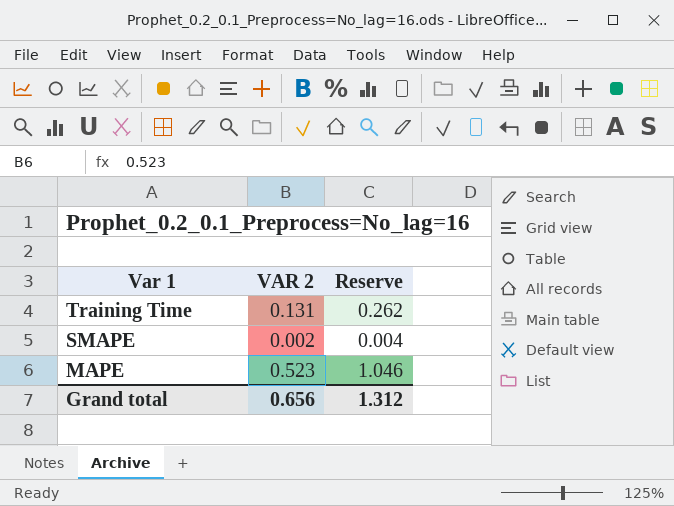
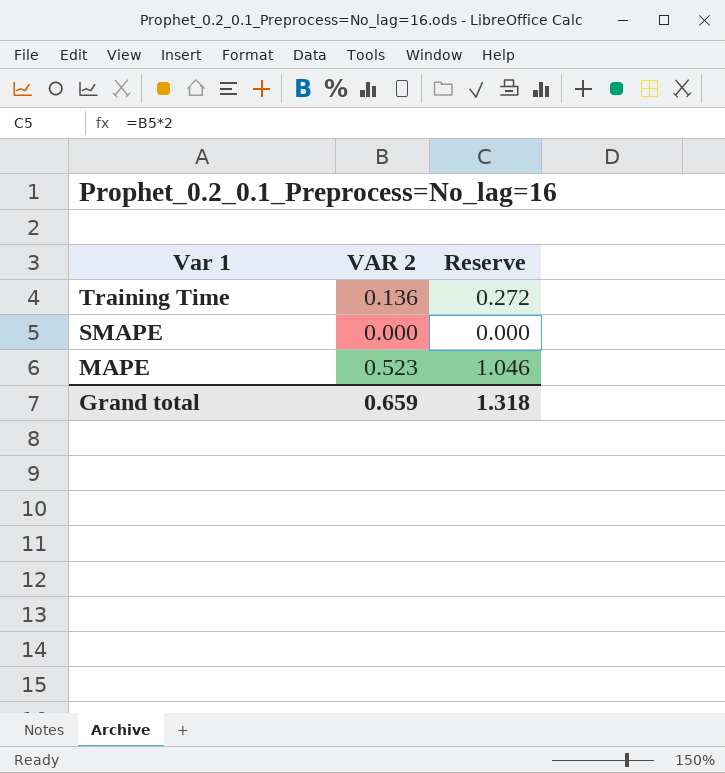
Training Time | VAR 2: 0.131 -> 0.136
Training Time | Reserve: 0.262 -> 0.272
SMAPE | VAR 2: 0.002 -> 0.000
SMAPE | Reserve: 0.004 -> 0.000
Grand total | VAR 2: 0.656 -> 0.659
Grand total | Reserve: 1.312 -> 1.318

